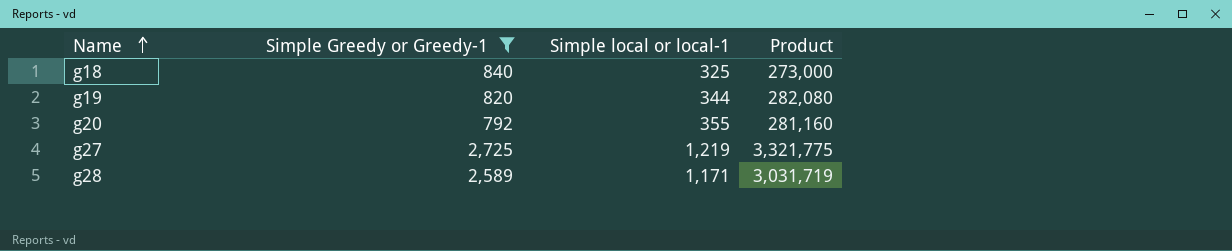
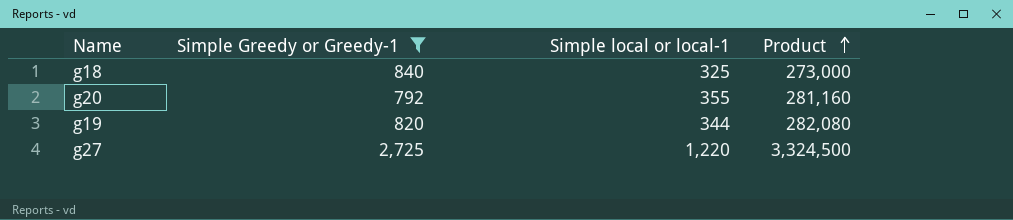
row order: Name ascending -> Product ascending
row g28: 2,589 | 1,171 | 3,031,719 -> none
g27 | Simple local or local-1: 1,219 -> 1,220
g27 | Product: 3,321,775 -> 3,324,500

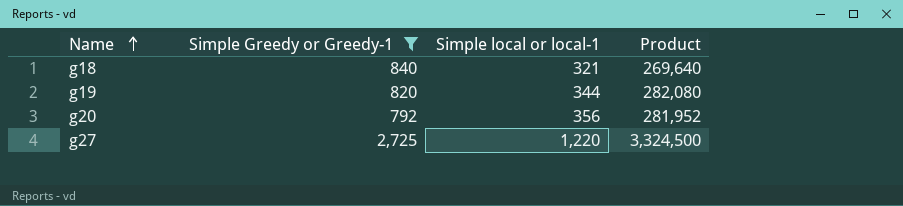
row order: Product ascending -> Name ascending
g18 | Simple local or local-1: 325 -> 321
g18 | Product: 273,000 -> 269,640
g20 | Simple local or local-1: 355 -> 356
g20 | Product: 281,160 -> 281,952

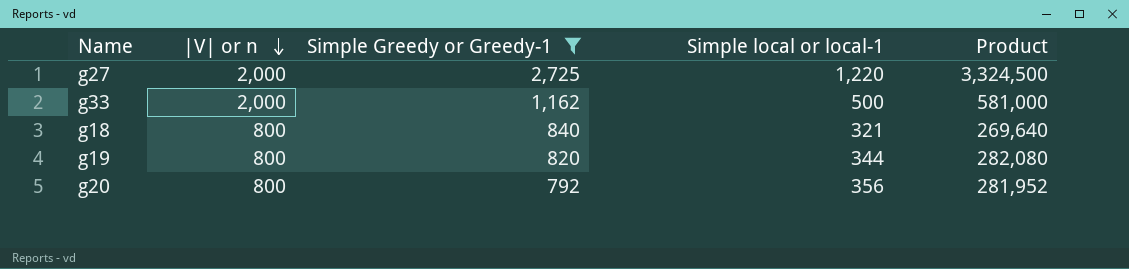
row order: Name ascending -> |V| or n descending
column |V| or n | position: none -> 2
row g33: none -> 2,000 | 1,162 | 500 | 581,000

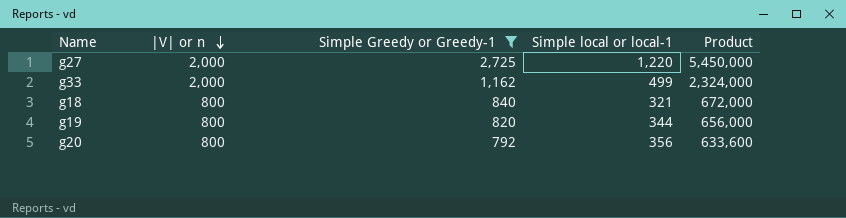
column Product | formula: [Simple Greedy or Greedy-1] * [Simple local or local-1] -> [|V| or n] * [Simple Greedy or Greedy-1]
g33 | Simple local or local-1: 500 -> 499

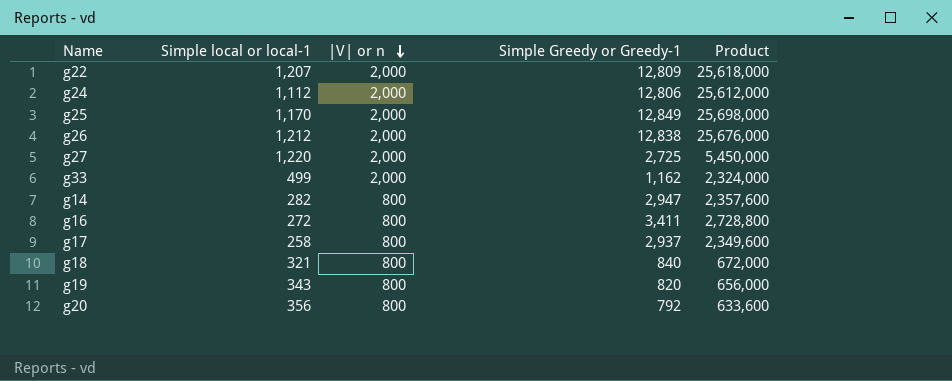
filter: Simple Greedy or Greedy-1 <= 2,725 -> none
column Simple local or local-1 | position: 4 -> 2
g19 | Simple local or local-1: 344 -> 343

